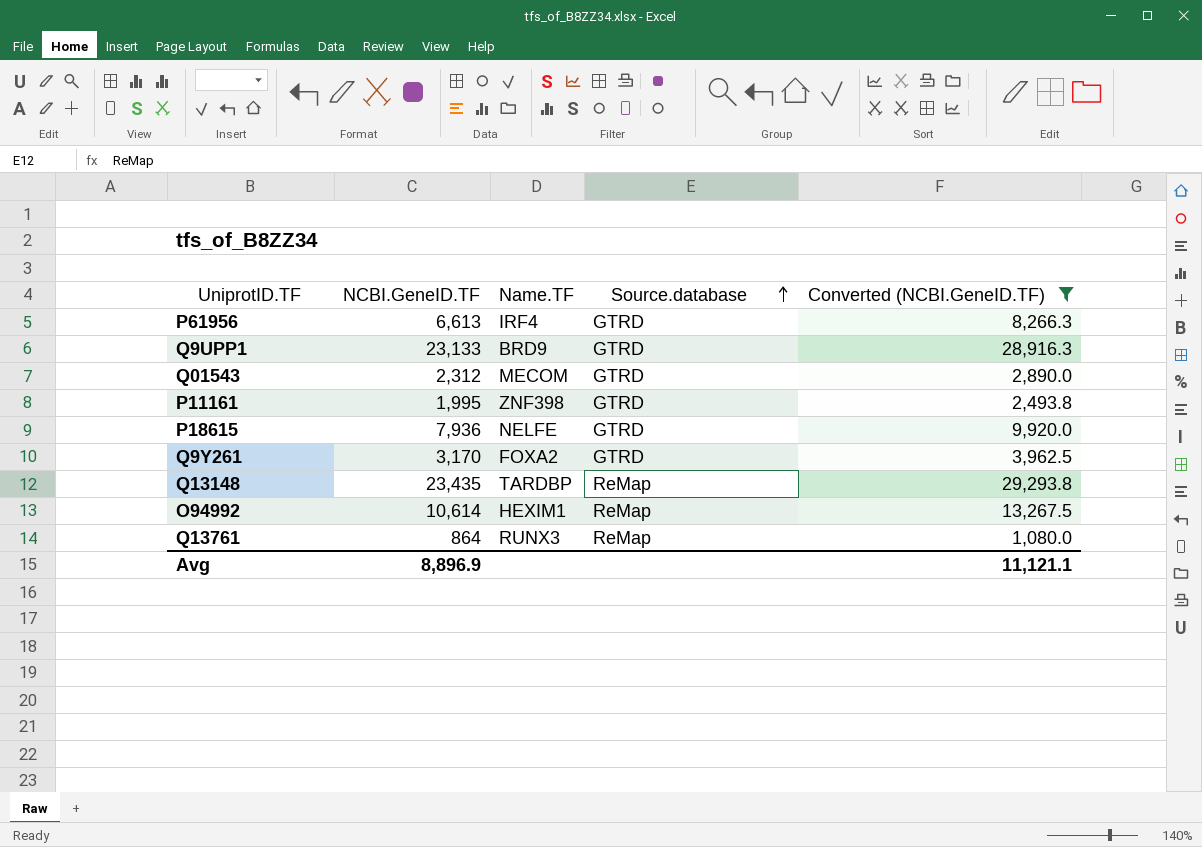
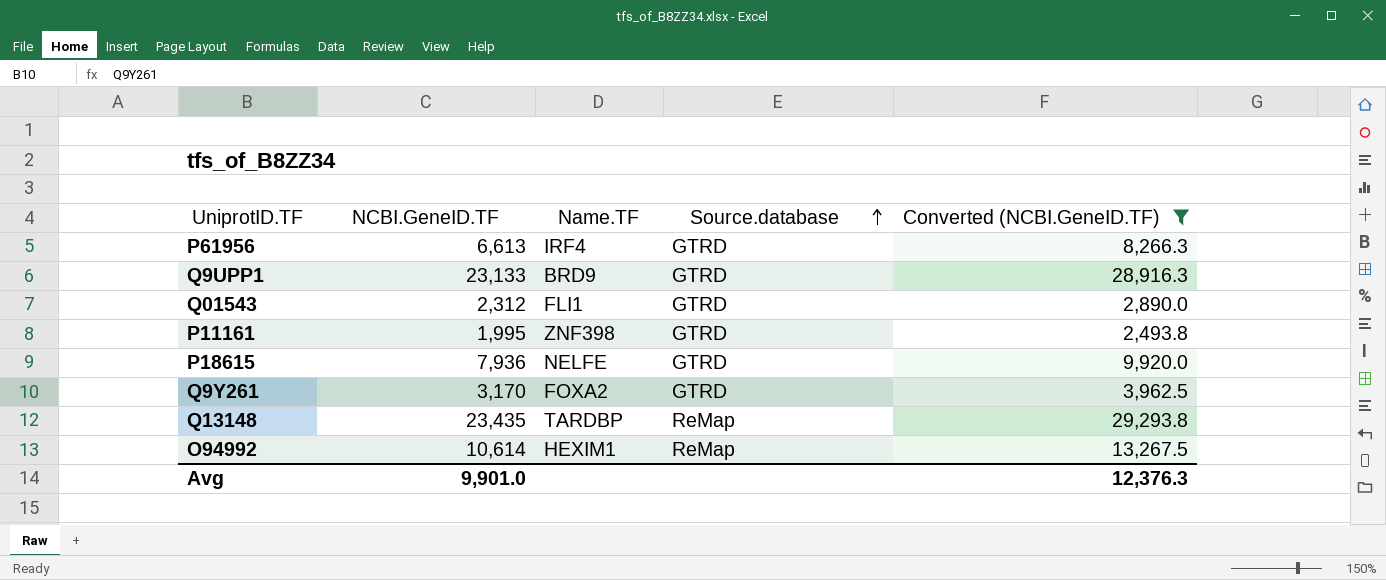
row Q13761: 864 | RUNX3 | ReMap | 1,080.0 -> none
Q01543 | Name.TF: MECOM -> FLI1
Avg | NCBI.GeneID.TF: 8,896.9 -> 9,901.0
Avg | Converted (NCBI.GeneID.TF): 11,121.1 -> 12,376.3

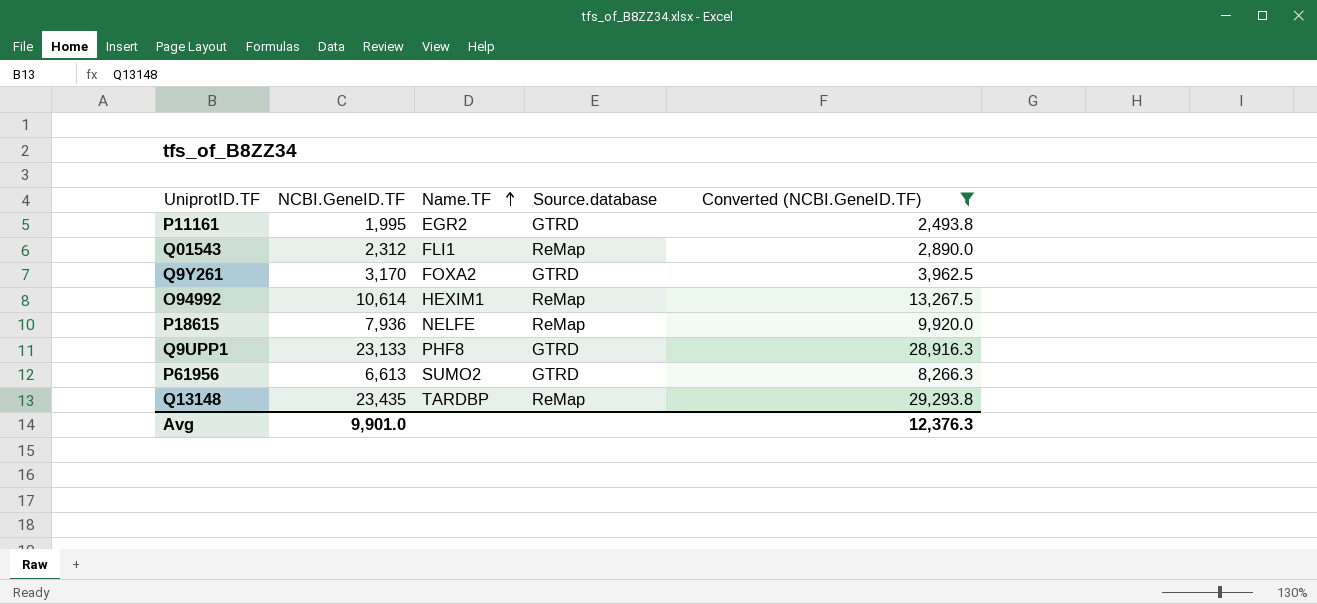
row order: Source.database ascending -> Name.TF ascending
P11161 | Name.TF: ZNF398 -> EGR2
Q01543 | Source.database: GTRD -> ReMap
P18615 | Source.database: GTRD -> ReMap
Q9UPP1 | Name.TF: BRD9 -> PHF8
P61956 | Name.TF: IRF4 -> SUMO2

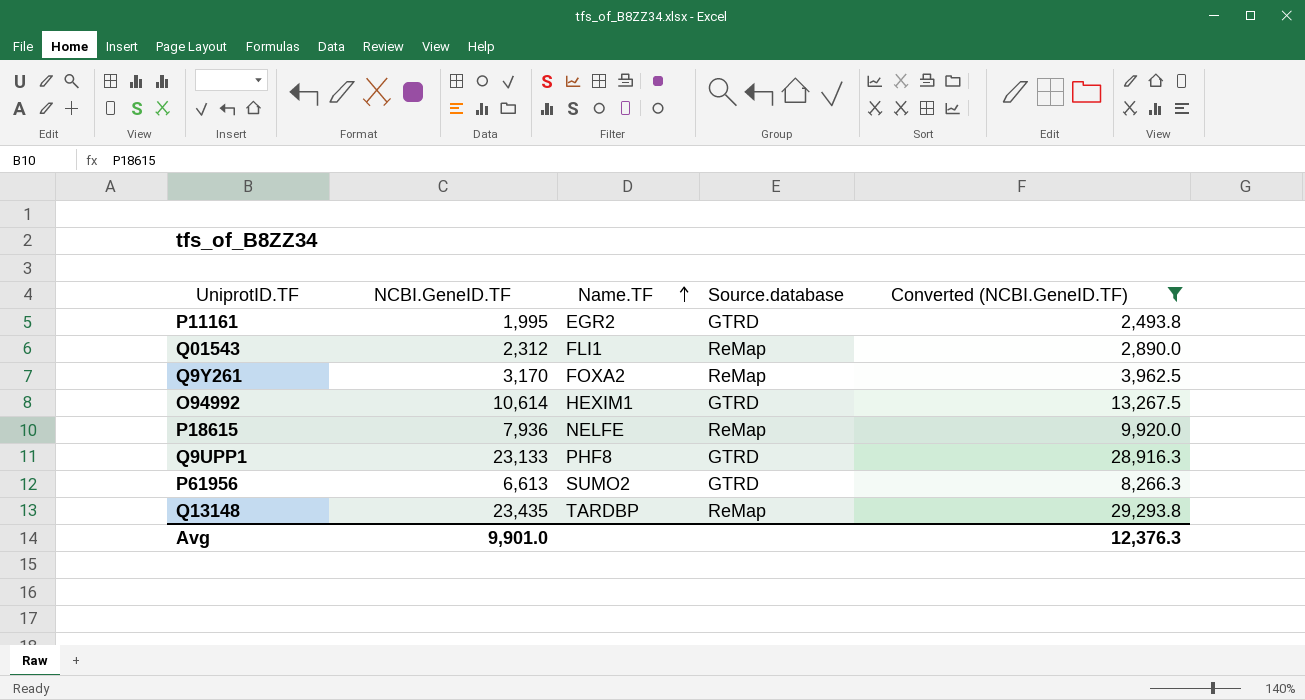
Q9Y261 | Source.database: GTRD -> ReMap
O94992 | Source.database: ReMap -> GTRD

